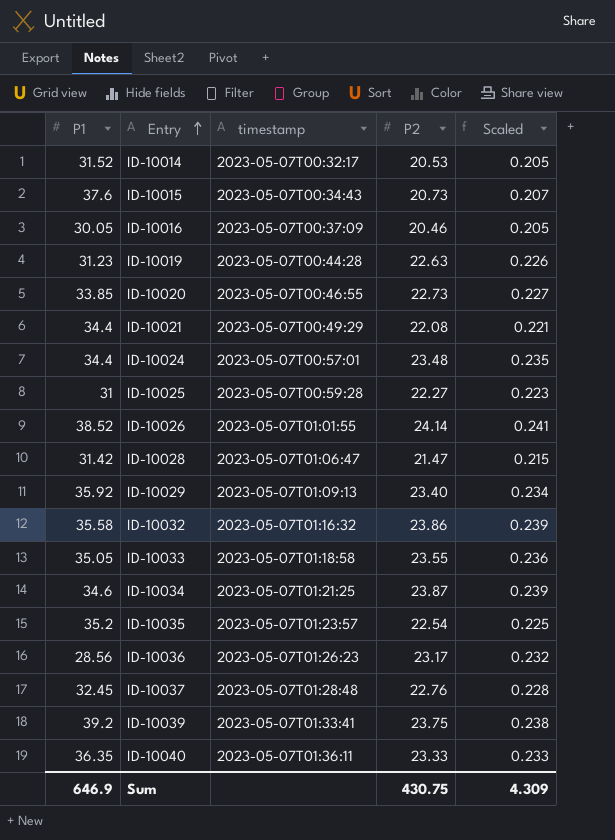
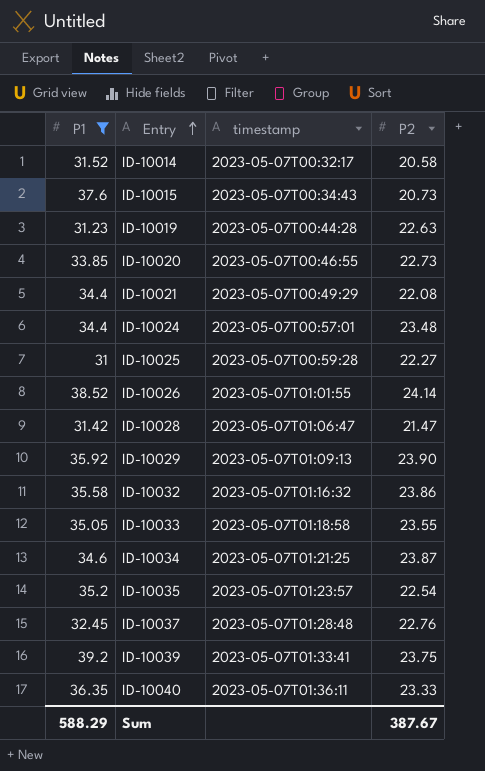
filter: none -> P1 >= 31
column Scaled | formula: [P2] * 0.01 -> none
ID-10014 | P2: 20.53 -> 20.58
ID-10029 | P2: 23.40 -> 23.90
Sum | P1: 646.9 -> 588.29
Sum | P2: 430.75 -> 387.67

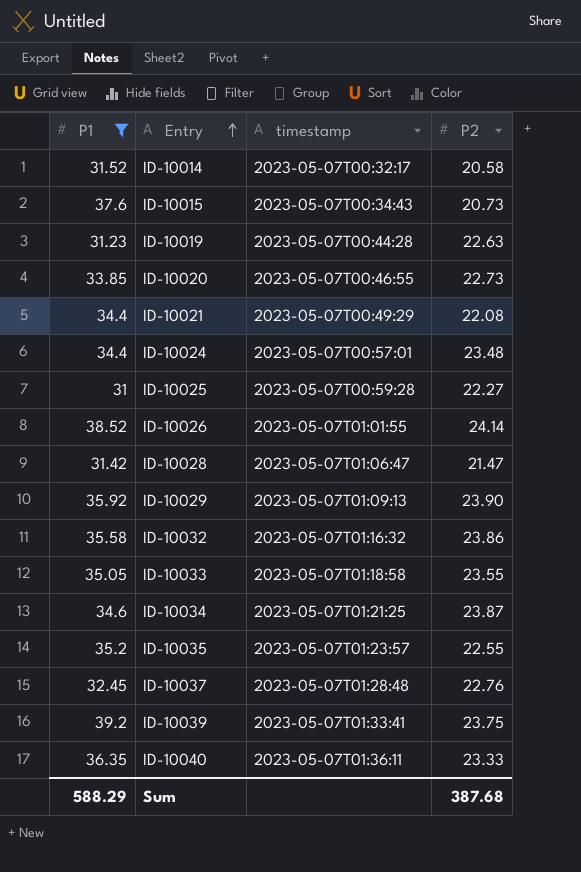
ID-10035 | P2: 22.54 -> 22.55
Sum | P2: 387.67 -> 387.68

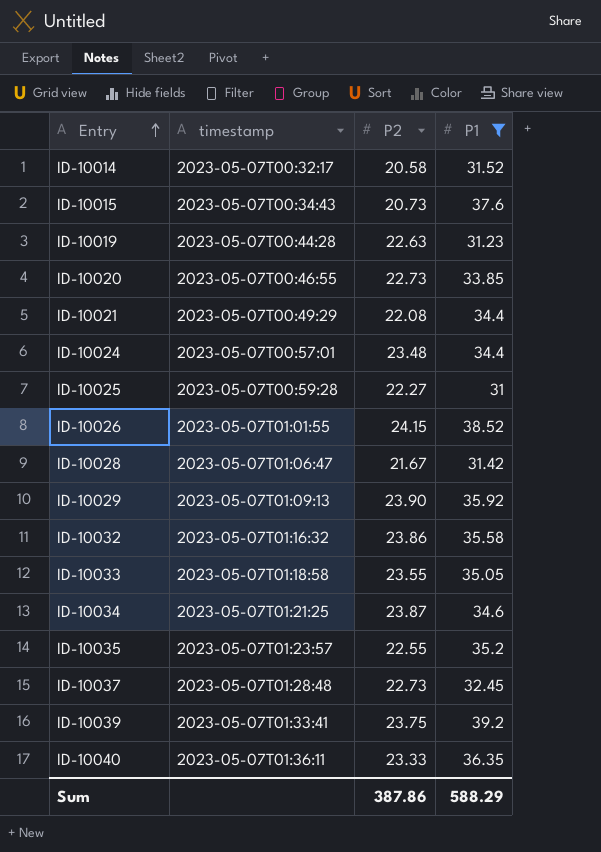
column P1 | position: 1 -> 4
ID-10026 | P2: 24.14 -> 24.15
ID-10028 | P2: 21.47 -> 21.67
ID-10037 | P2: 22.76 -> 22.73
Sum | P2: 387.68 -> 387.86

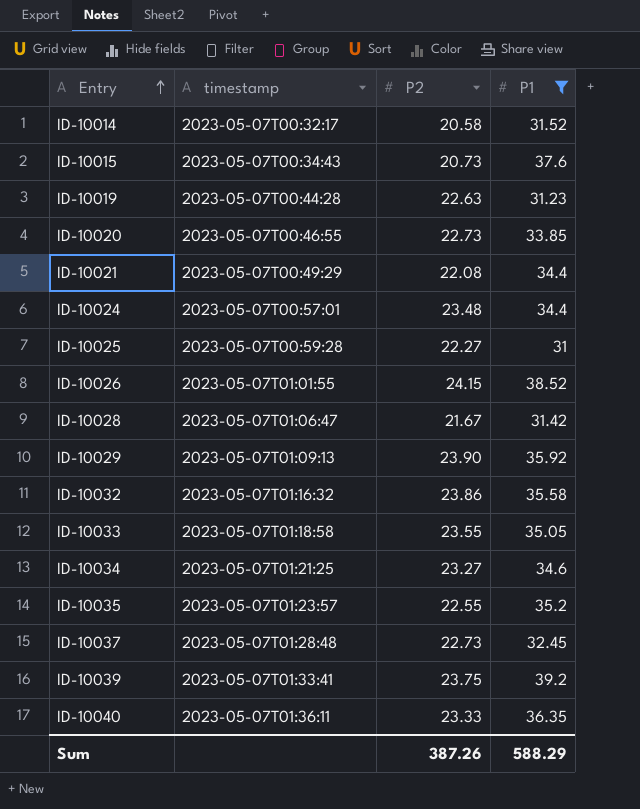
ID-10034 | P2: 23.87 -> 23.27
Sum | P2: 387.86 -> 387.26

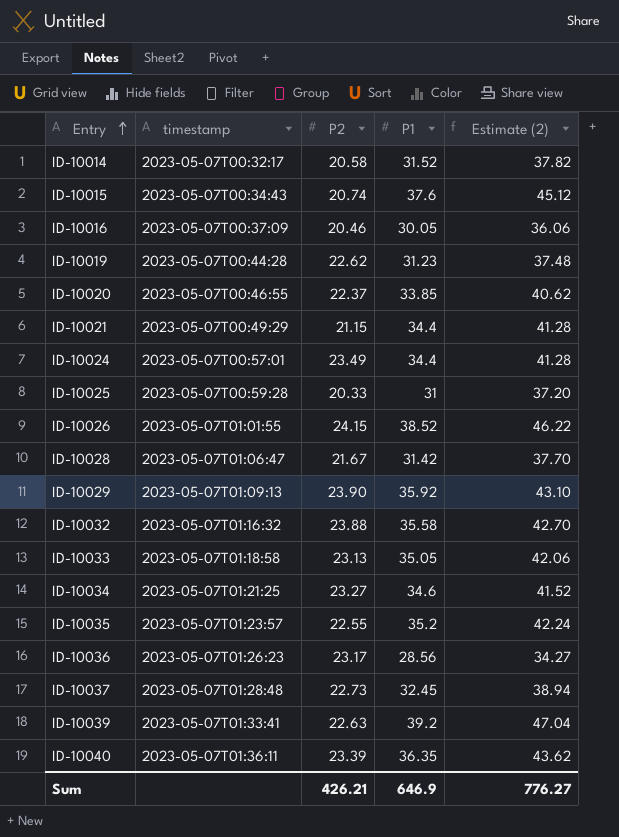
filter: P1 >= 31 -> none
column Estimate (2) | formula: none -> [P1] * 1.2
ID-10015 | P2: 20.73 -> 20.74
ID-10019 | P2: 22.63 -> 22.62
ID-10020 | P2: 22.73 -> 22.37
ID-10021 | P2: 22.08 -> 21.15
ID-10024 | P2: 23.48 -> 23.49
ID-10025 | P2: 22.27 -> 20.33
ID-10032 | P2: 23.86 -> 23.88
ID-10033 | P2: 23.55 -> 23.13
ID-10039 | P2: 23.75 -> 22.63
ID-10040 | P2: 23.33 -> 23.39
Sum | P2: 387.26 -> 426.21
Sum | P1: 588.29 -> 646.9

